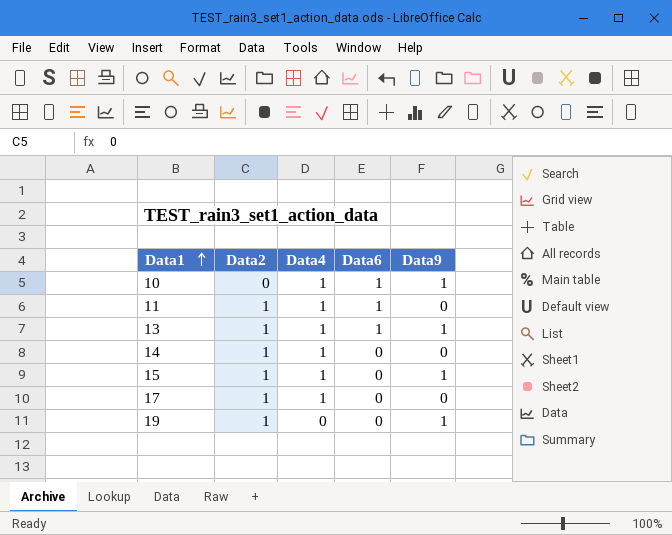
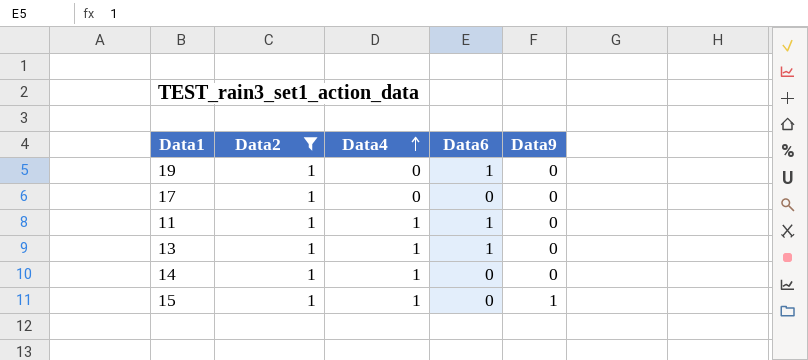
filter: none -> Data2 = 1
row order: Data1 ascending -> Data4 ascending
19 | Data6: 0 -> 1
19 | Data9: 1 -> 0
17 | Data4: 1 -> 0
13 | Data9: 1 -> 0

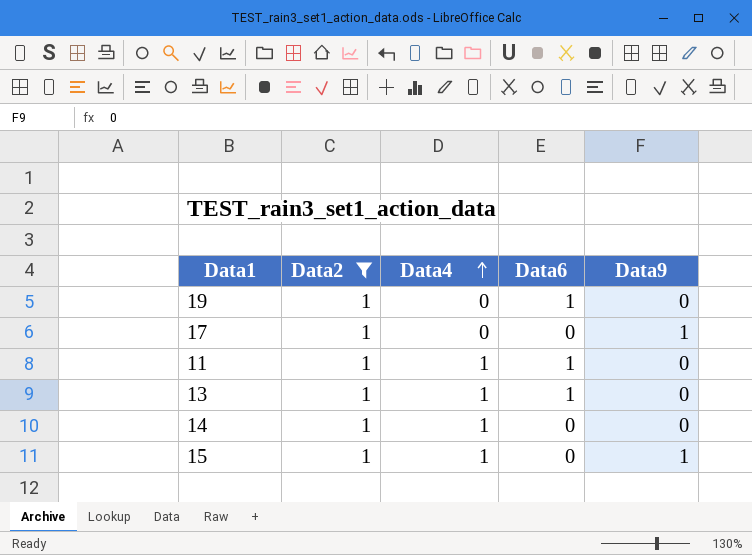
17 | Data9: 0 -> 1

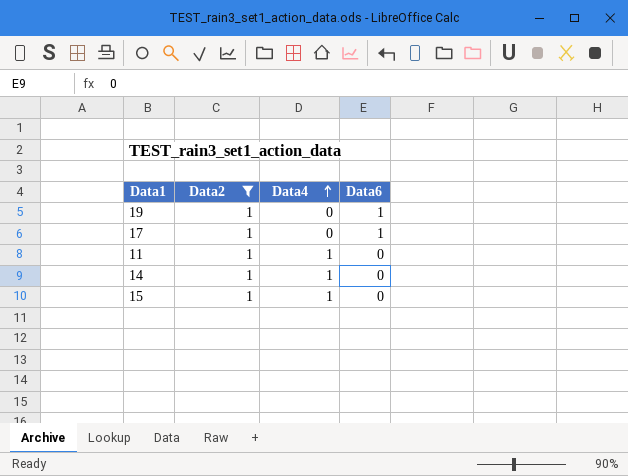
column Data9 | position: 5 -> none
row 13: 1 | 1 | 1 | 0 -> none
17 | Data6: 0 -> 1
11 | Data6: 1 -> 0

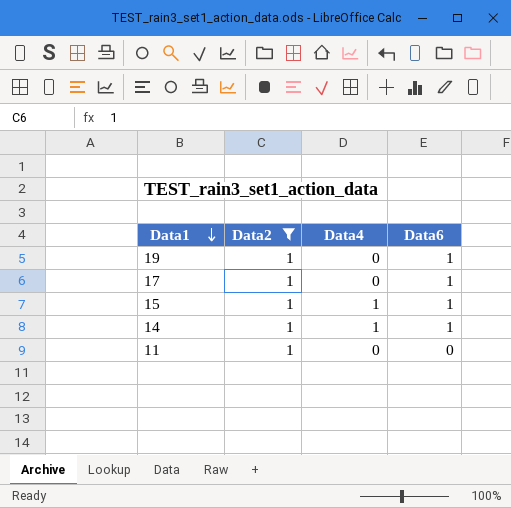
row order: Data4 ascending -> Data1 descending
15 | Data6: 0 -> 1
14 | Data6: 0 -> 1
11 | Data4: 1 -> 0

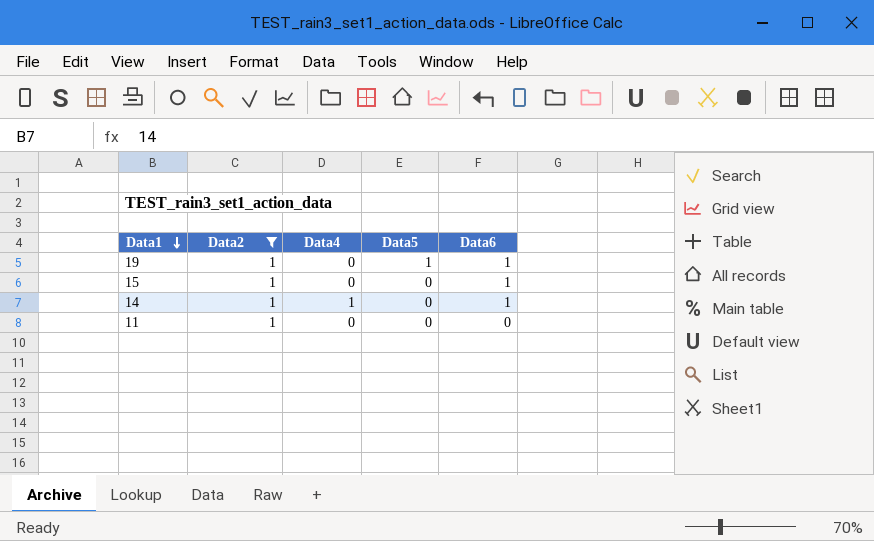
column Data5 | position: none -> 4
row 17: 1 | 0 | 1 -> none
15 | Data4: 1 -> 0

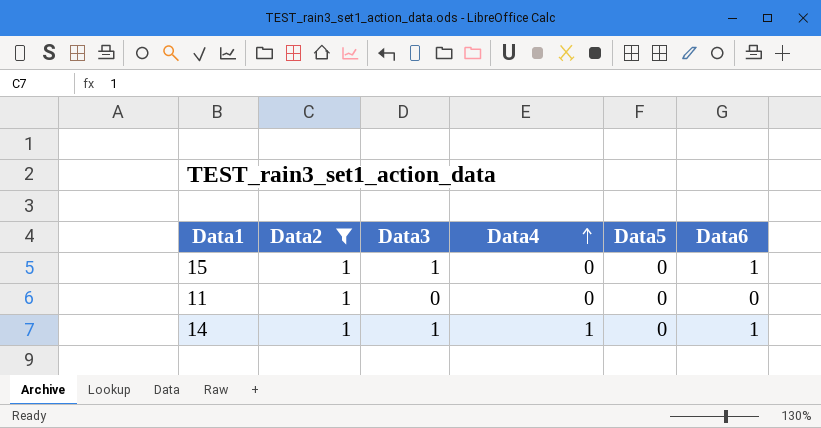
row order: Data1 descending -> Data4 ascending
column Data3 | position: none -> 3
row 19: 1 | 0 | 1 | 1 -> none

